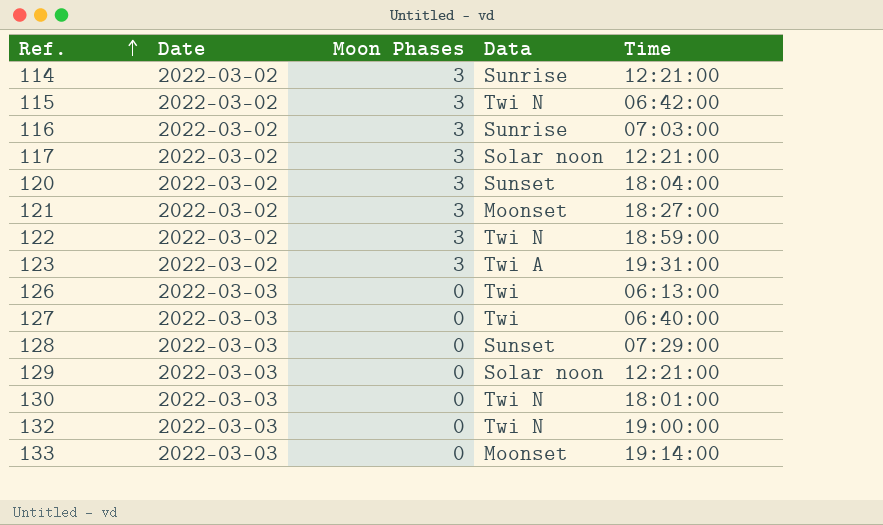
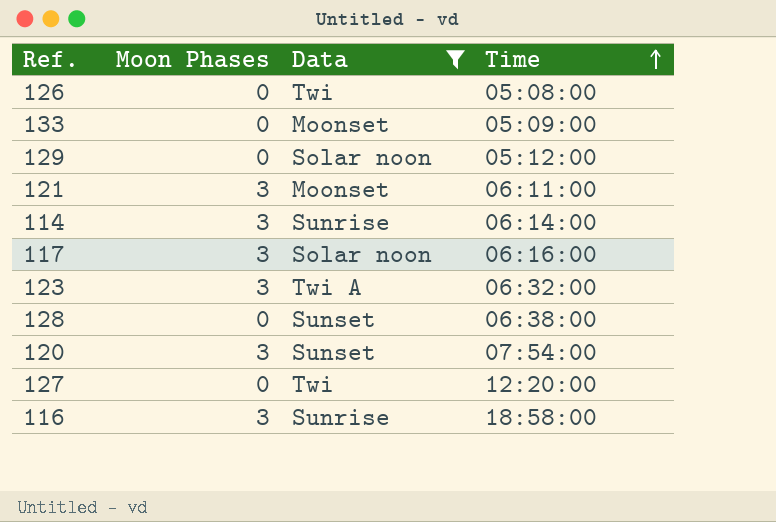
filter: none -> Data != Twi N
row order: Ref. ascending -> Time ascending
column Date | position: 2 -> none
126 | Time: 06:13:00 -> 05:08:00
133 | Time: 19:14:00 -> 05:09:00
129 | Time: 12:21:00 -> 05:12:00
121 | Time: 18:27:00 -> 06:11:00
114 | Time: 12:21:00 -> 06:14:00
117 | Time: 12:21:00 -> 06:16:00
123 | Time: 19:31:00 -> 06:32:00
128 | Time: 07:29:00 -> 06:38:00
120 | Time: 18:04:00 -> 07:54:00
127 | Time: 06:40:00 -> 12:20:00
116 | Time: 07:03:00 -> 18:58:00

